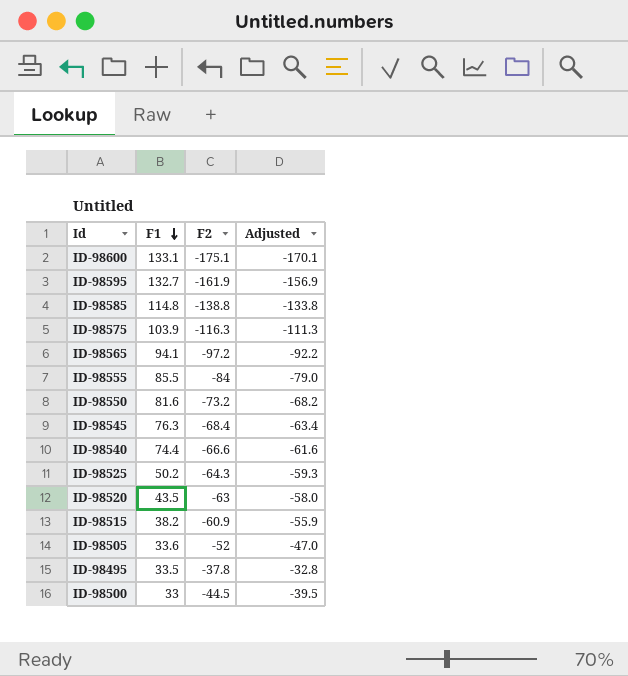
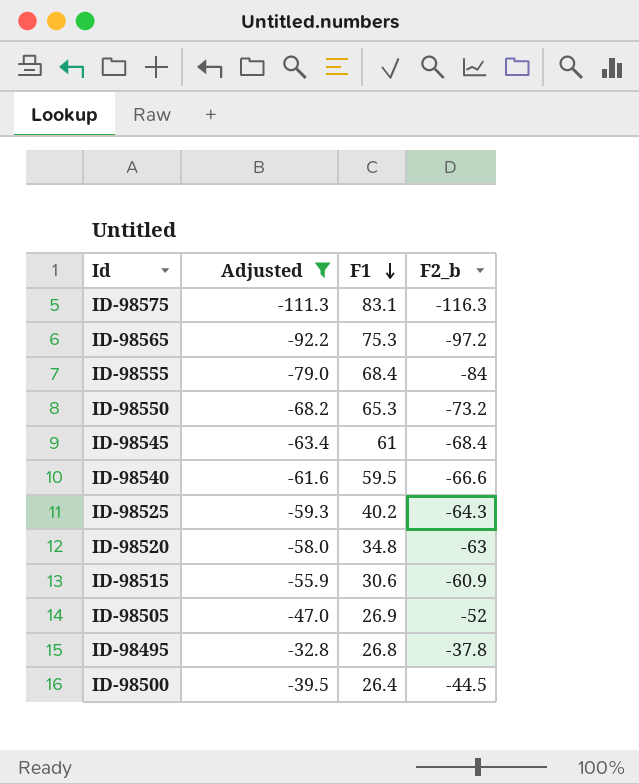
filter: none -> Adjusted >= -111.3
column Adjusted | position: 4 -> 2
column name: F2 -> F2_b
ID-98575 | F1: 103.9 -> 83.1
ID-98565 | F1: 94.1 -> 75.3
ID-98555 | F1: 85.5 -> 68.4
ID-98550 | F1: 81.6 -> 65.3
ID-98545 | F1: 76.3 -> 61
ID-98540 | F1: 74.4 -> 59.5
ID-98525 | F1: 50.2 -> 40.2
ID-98520 | F1: 43.5 -> 34.8
ID-98515 | F1: 38.2 -> 30.6
ID-98505 | F1: 33.6 -> 26.9
ID-98495 | F1: 33.5 -> 26.8
ID-98500 | F1: 33 -> 26.4

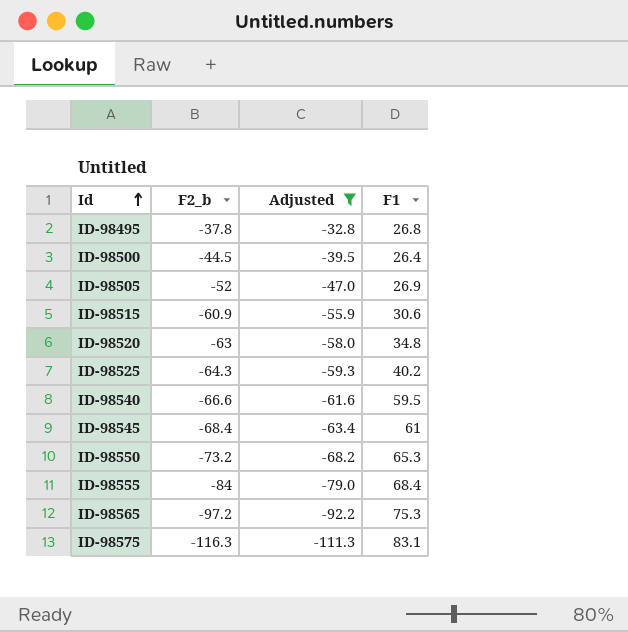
row order: F1 descending -> Id ascending
column F2_b | position: 4 -> 2

